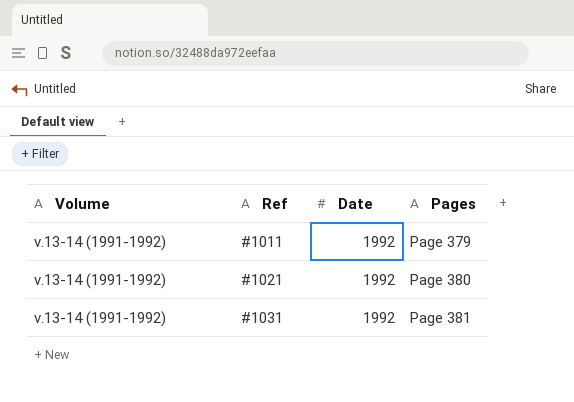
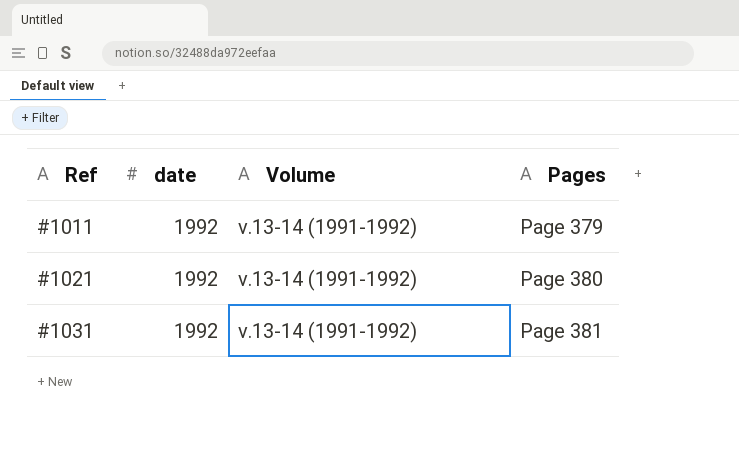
column name: Date -> date
column Volume | position: 1 -> 3

